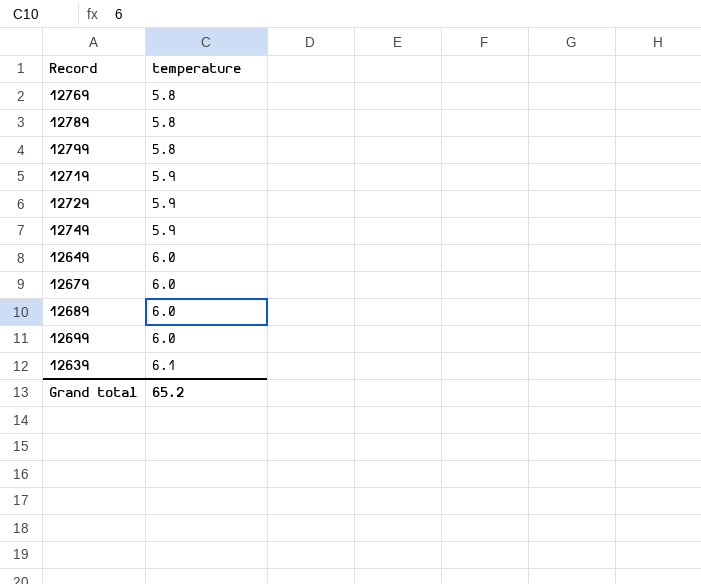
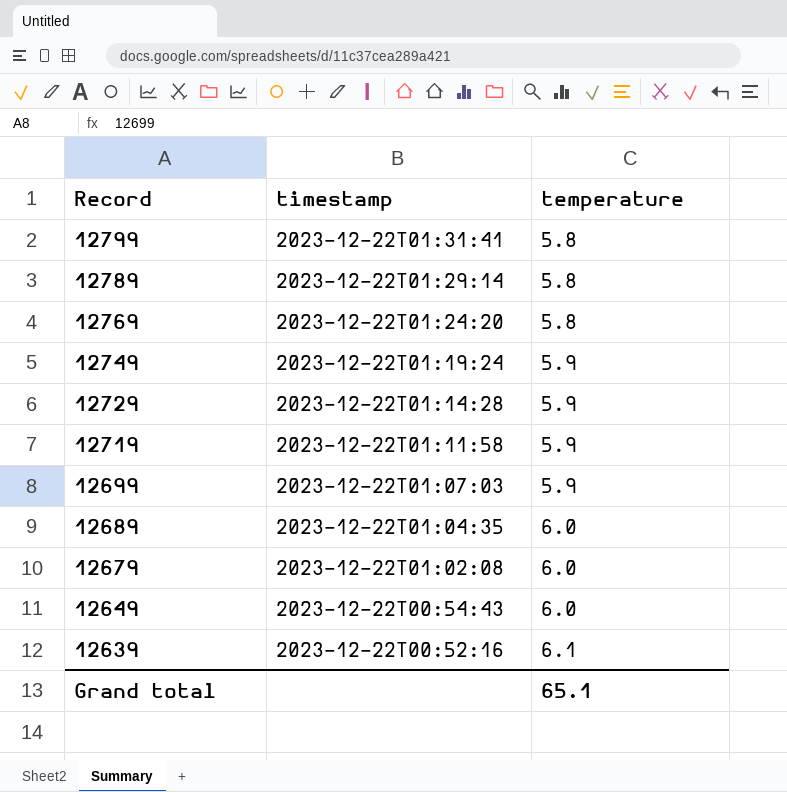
row order: temperature ascending -> Record descending
column timestamp | position: none -> 2
12699 | temperature: 6.0 -> 5.9
Grand total | temperature: 65.2 -> 65.1

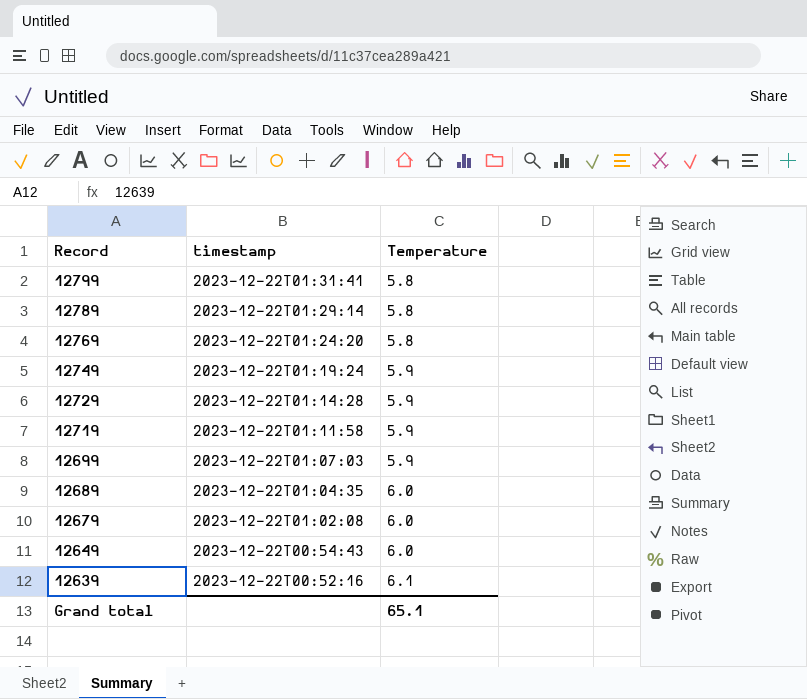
column name: temperature -> Temperature

